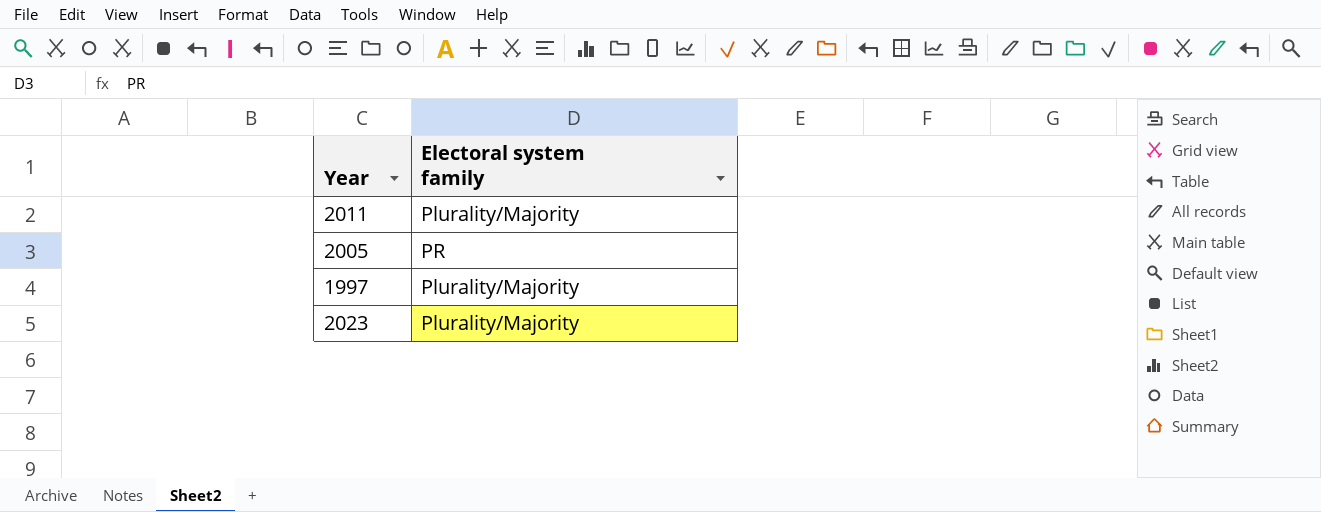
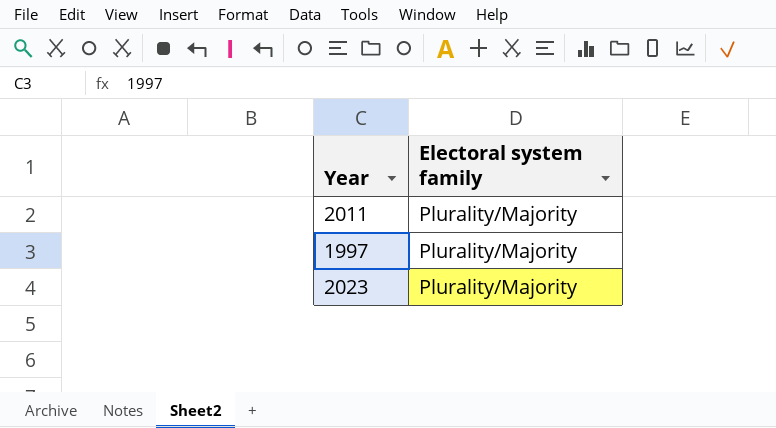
row 2005: PR -> none

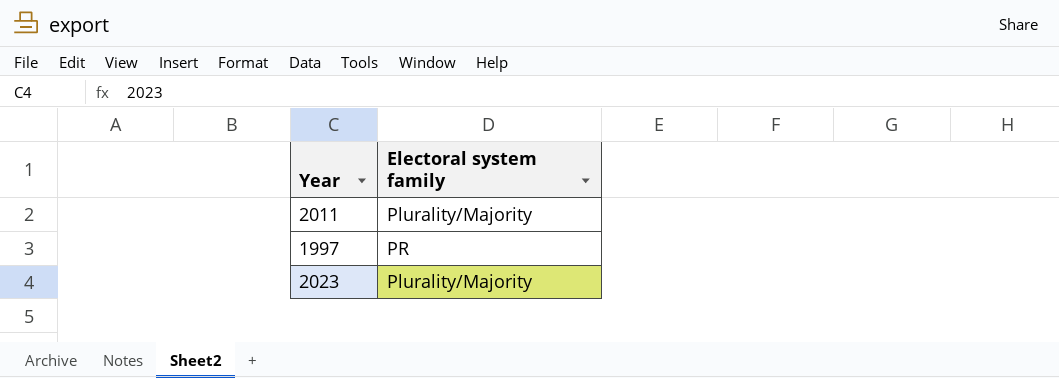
1997 | Electoral system family: Plurality/Majority -> PR

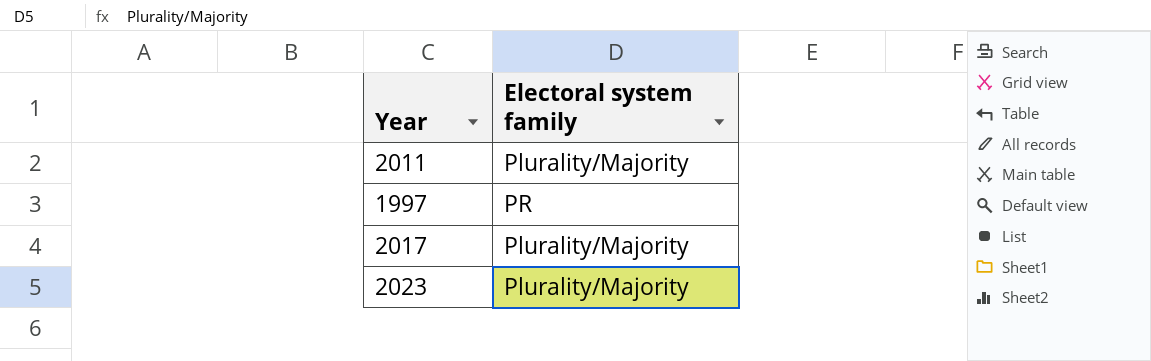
row 2017: none -> Plurality/Majority

